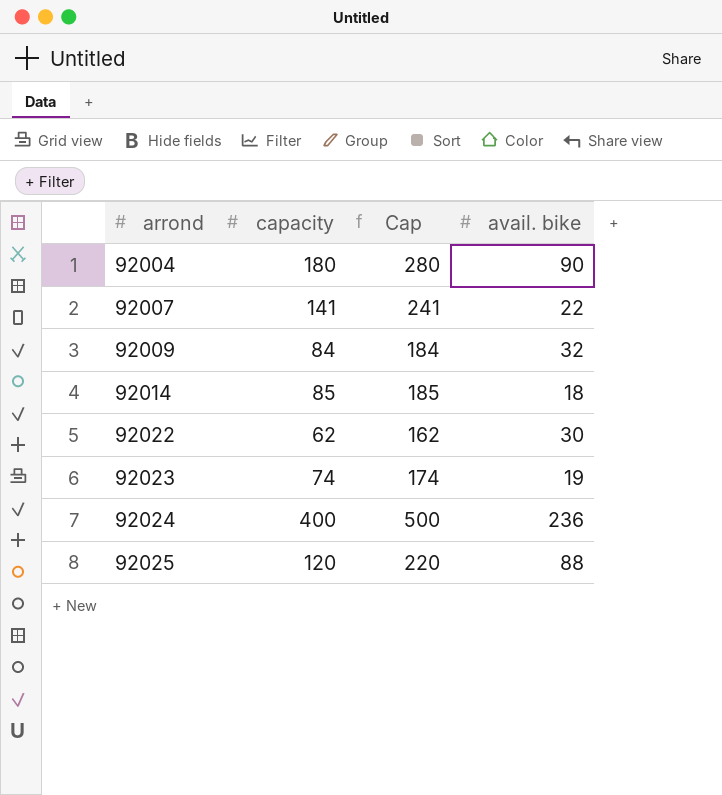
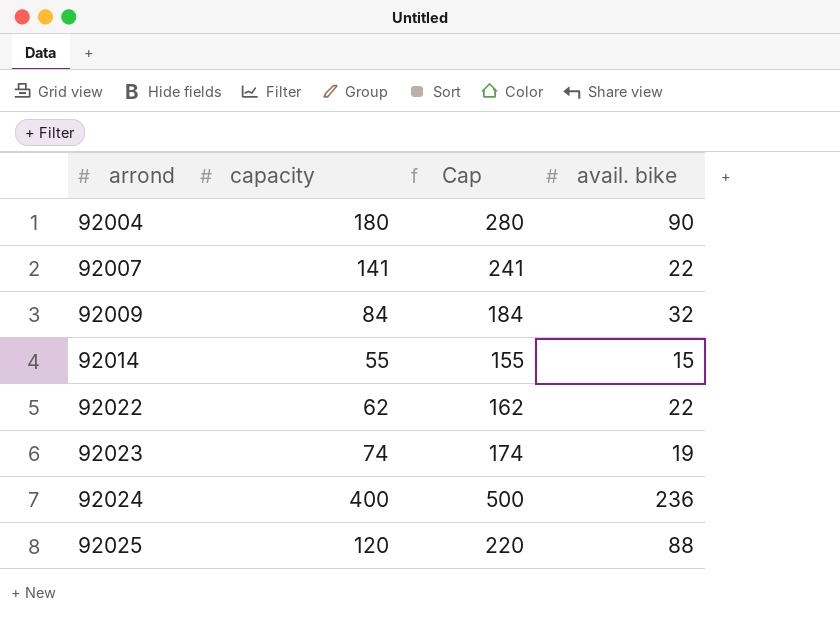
92014 | capacity: 85 -> 55
92014 | Cap: 185 -> 155
92014 | avail. bike: 18 -> 15
92022 | avail. bike: 30 -> 22

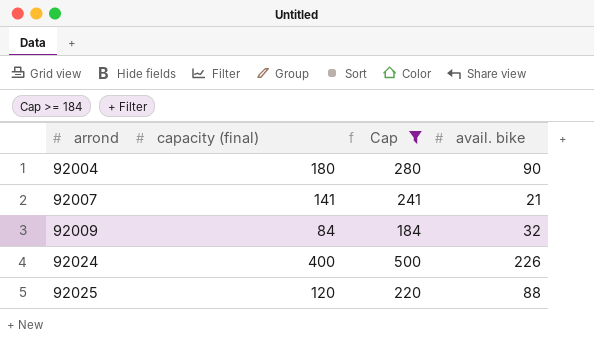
filter: none -> Cap >= 184
column name: capacity -> capacity (final)
92007 | avail. bike: 22 -> 21
92024 | avail. bike: 236 -> 226

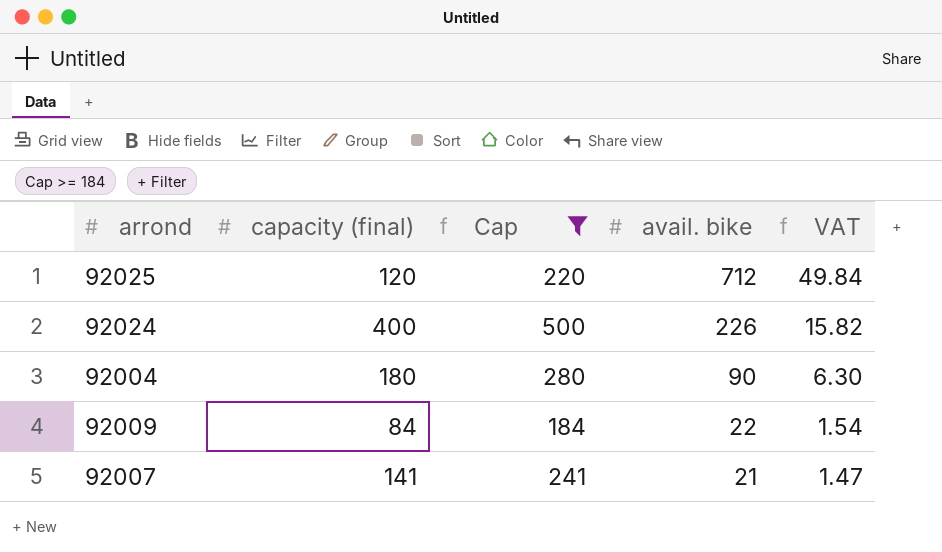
row order: arrond ascending -> avail. bike descending
column VAT | formula: none -> [avail. bike] * 0.07
92025 | avail. bike: 88 -> 712
92009 | avail. bike: 32 -> 22

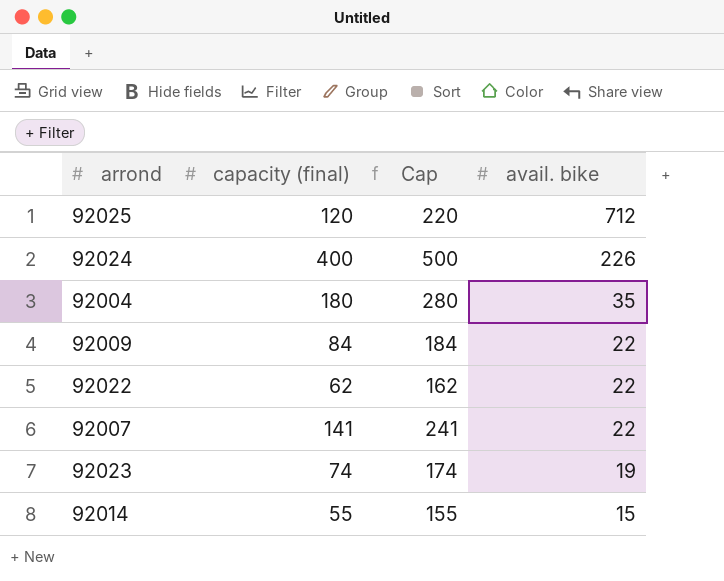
filter: Cap >= 184 -> none
column VAT | formula: [avail. bike] * 0.07 -> none
92004 | avail. bike: 90 -> 35
92007 | avail. bike: 21 -> 22

